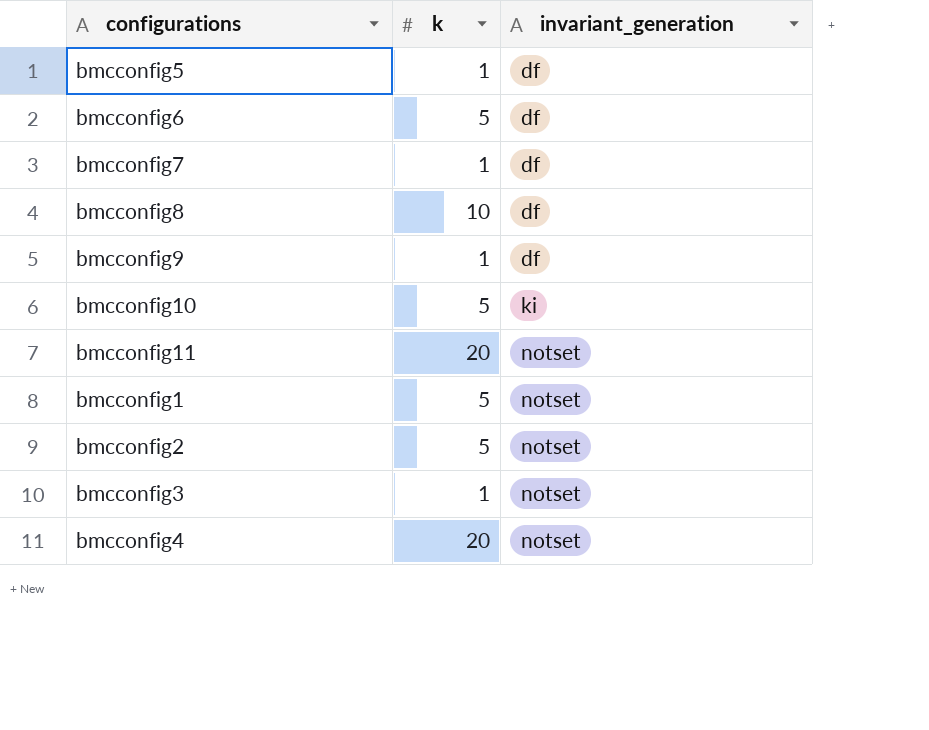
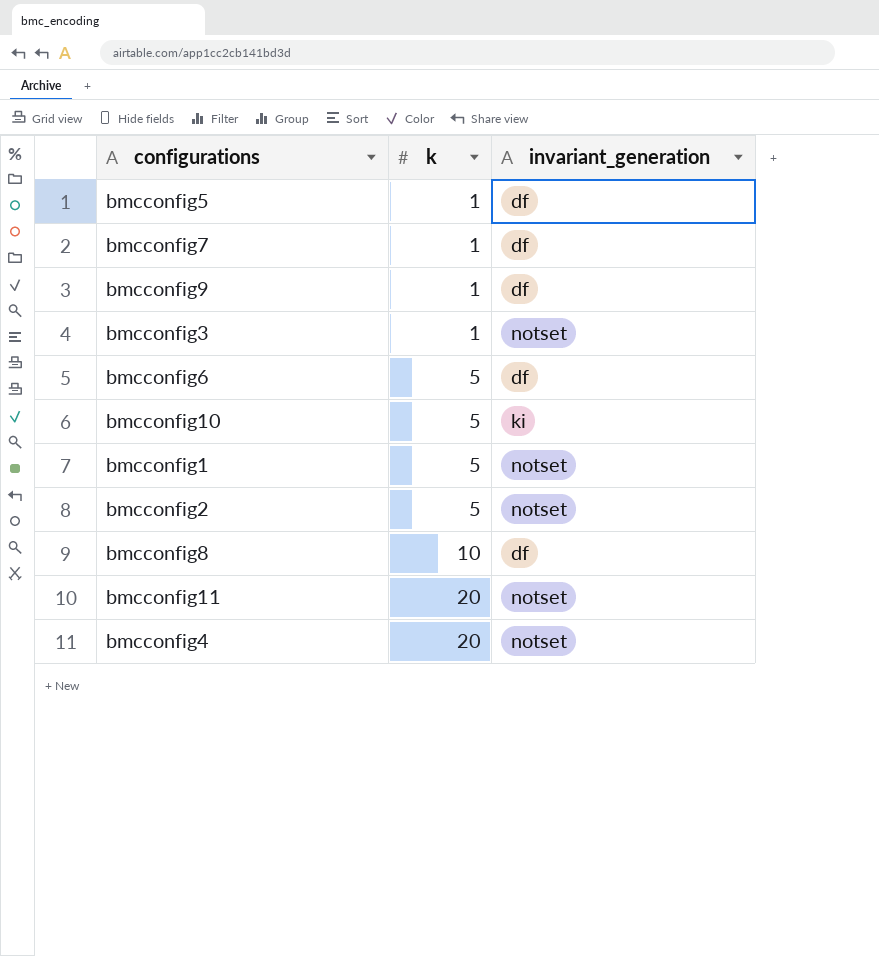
row order: invariant_generation ascending -> k ascending

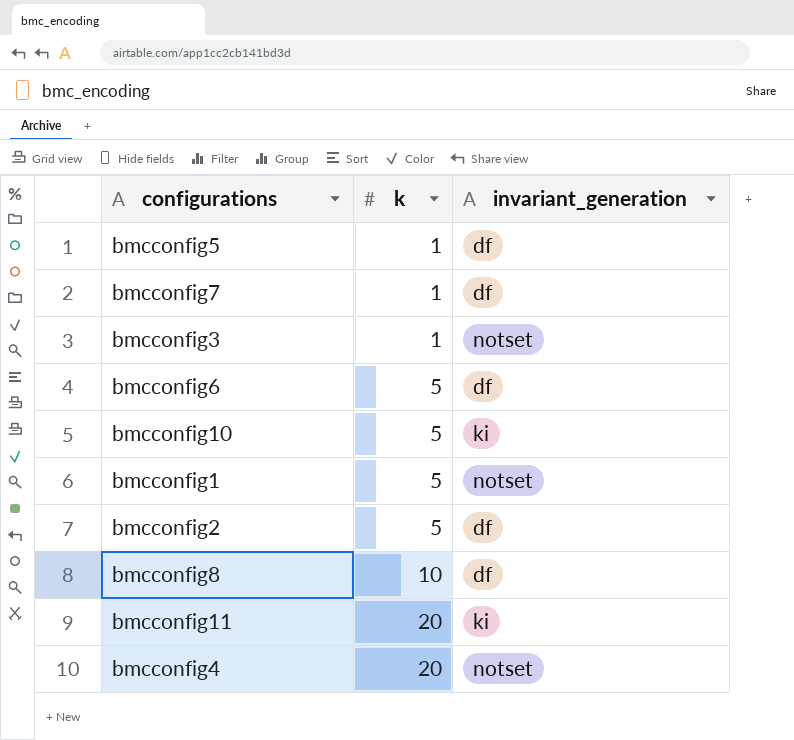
row bmcconfig9: 1 | df -> none
bmcconfig2 | invariant_generation: notset -> df
bmcconfig11 | invariant_generation: notset -> ki

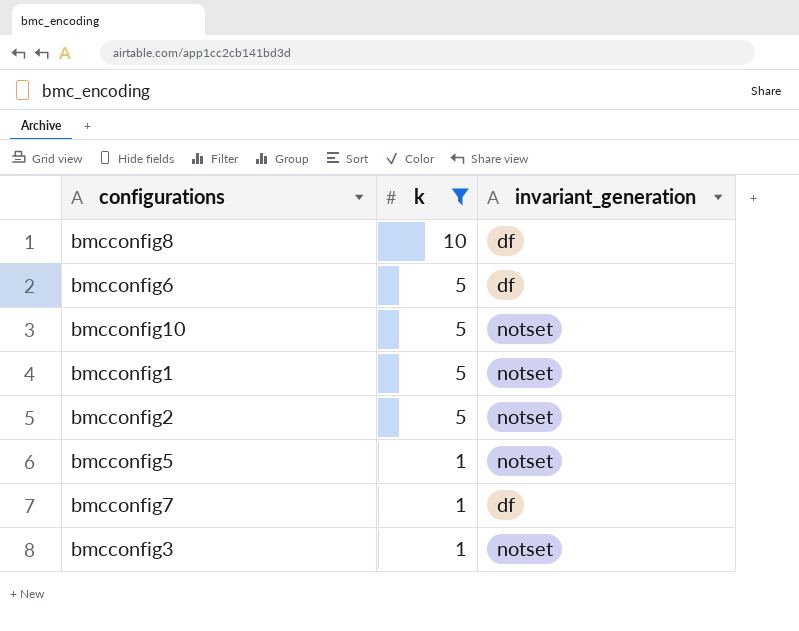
filter: none -> k != 20
row order: k ascending -> k descending
bmcconfig10 | invariant_generation: ki -> notset
bmcconfig2 | invariant_generation: df -> notset
bmcconfig5 | invariant_generation: df -> notset

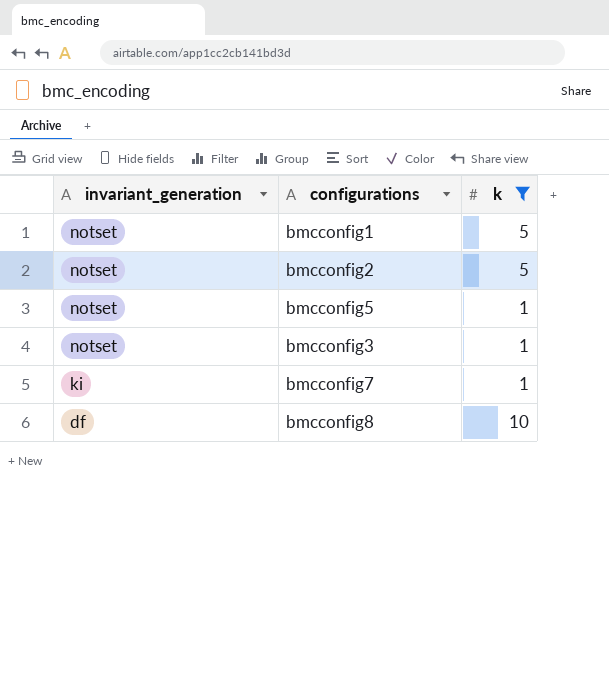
row order: k descending -> invariant_generation descending
column invariant_generation | position: 3 -> 1
row bmcconfig6: 5 | df -> none
row bmcconfig10: 5 | notset -> none
bmcconfig7 | invariant_generation: df -> ki

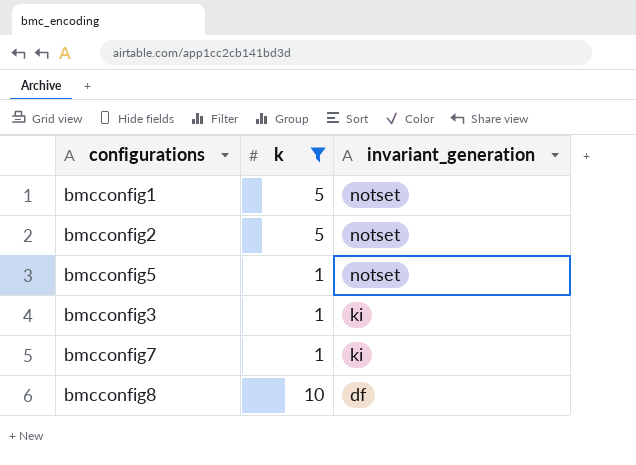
column invariant_generation | position: 1 -> 3
bmcconfig3 | invariant_generation: notset -> ki

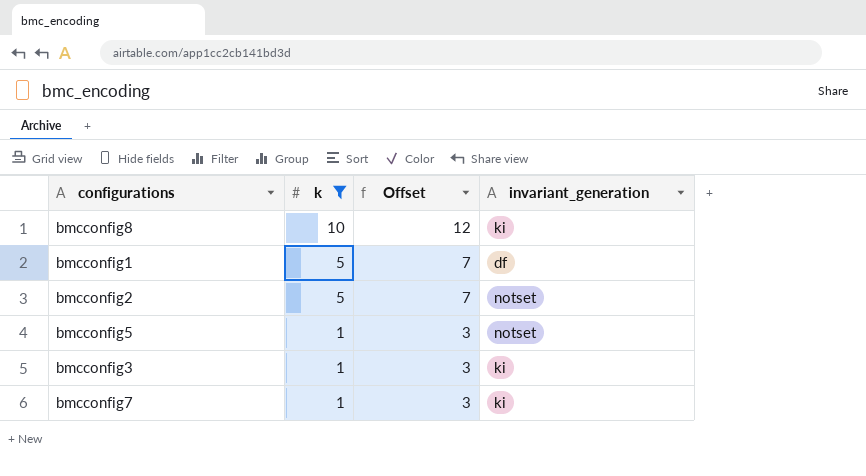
row order: invariant_generation descending -> k descending
column Offset | formula: none -> [k] + 2
bmcconfig8 | invariant_generation: df -> ki
bmcconfig1 | invariant_generation: notset -> df

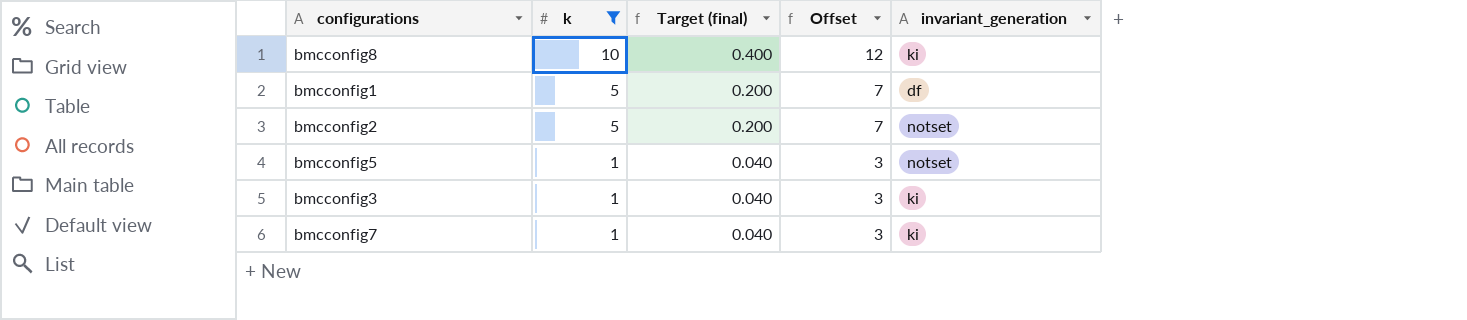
column Target (final) | formula: none -> [k] * 0.04

